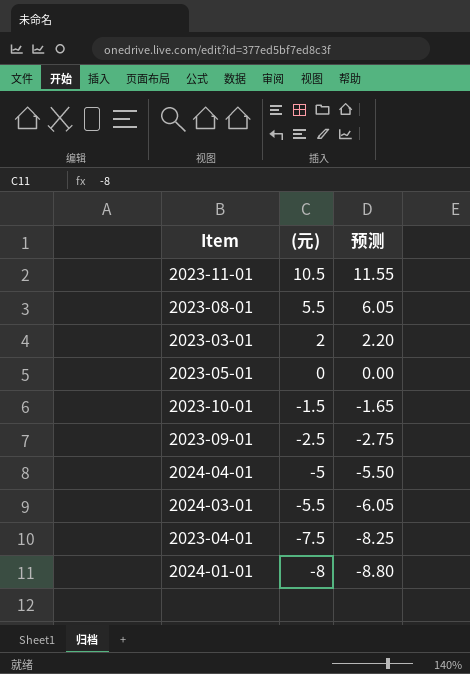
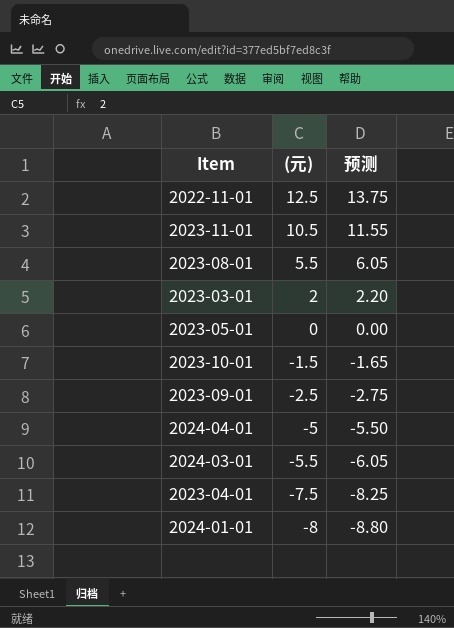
row 2022-11-01: none -> 12.5 | 13.75

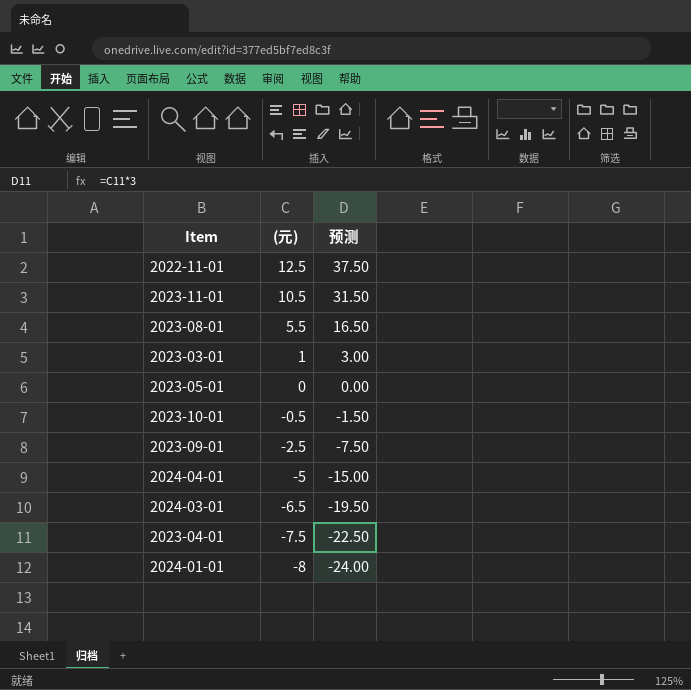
column 预测 | formula: [(元)] * 1.1 -> [(元)] * 3
2023-03-01 | (元): 2 -> 1
2023-10-01 | (元): -1.5 -> -0.5
2024-03-01 | (元): -5.5 -> -6.5

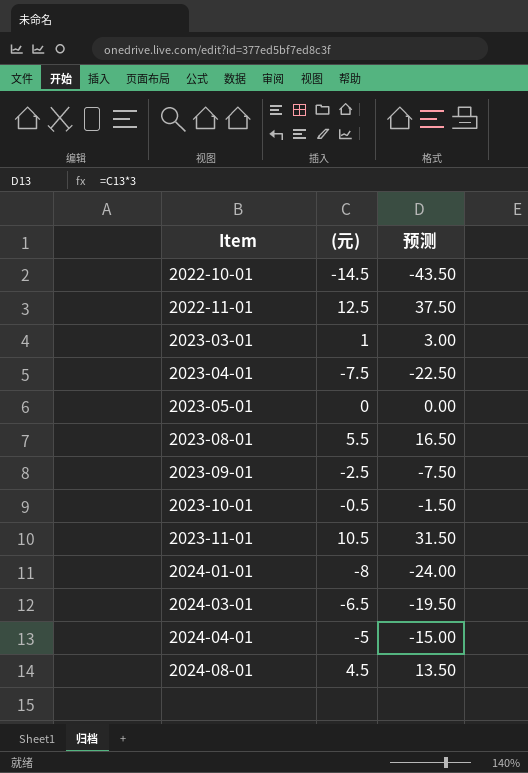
row order: (元) descending -> Item ascending
row 2022-10-01: none -> -14.5 | -43.50
row 2024-08-01: none -> 4.5 | 13.50

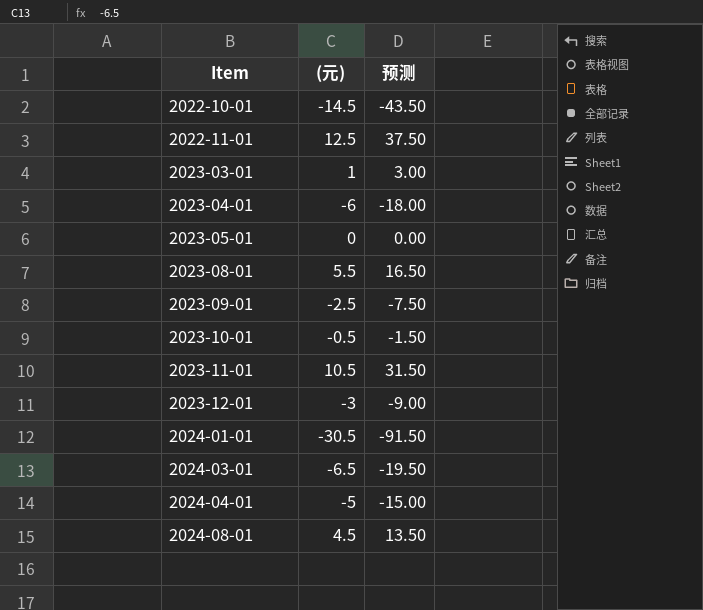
2023-04-01 | (元): -7.5 -> -6
2023-04-01 | 预测: -22.50 -> -18.00
row 2023-12-01: none -> -3 | -9.00
2024-01-01 | (元): -8 -> -30.5
2024-01-01 | 预测: -24.00 -> -91.50

